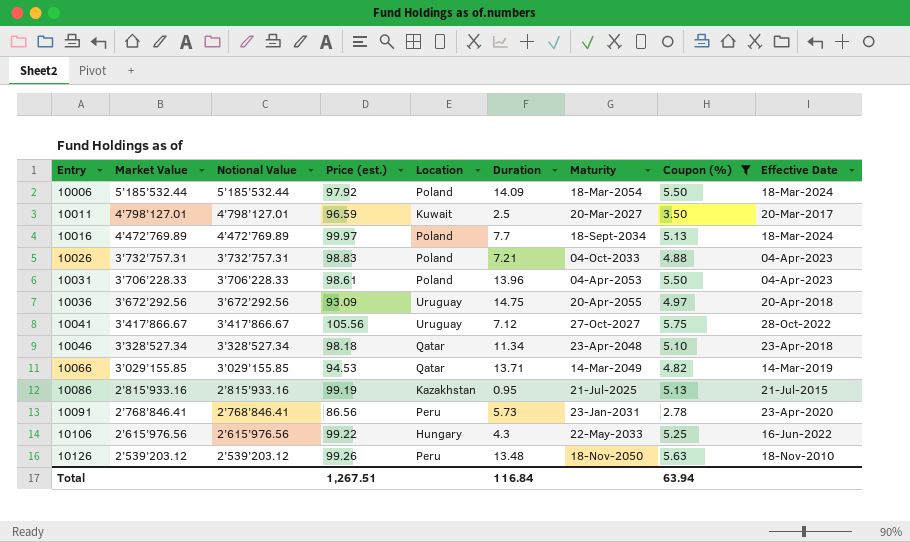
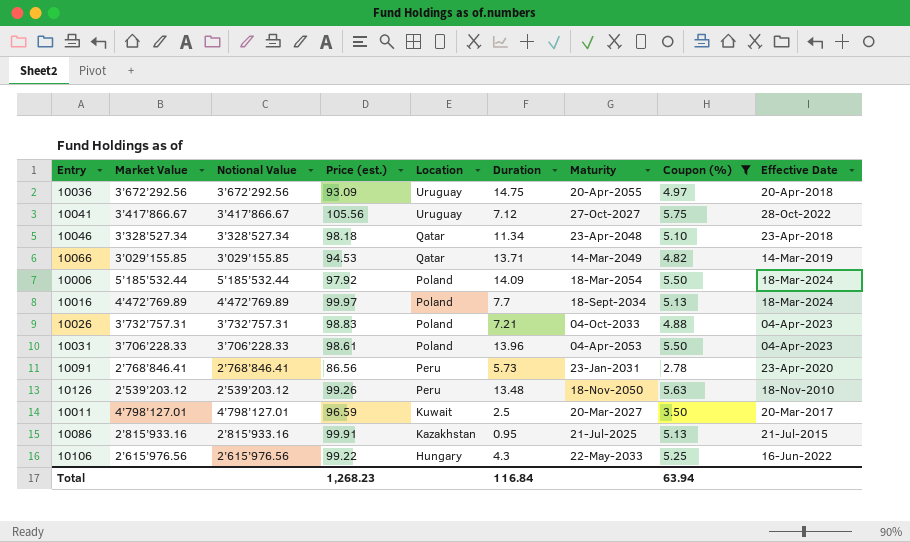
row order: Entry ascending -> Location descending
10086 | Price (est.): 99.19 -> 99.91
Total | Price (est.): 1,267.51 -> 1,268.23

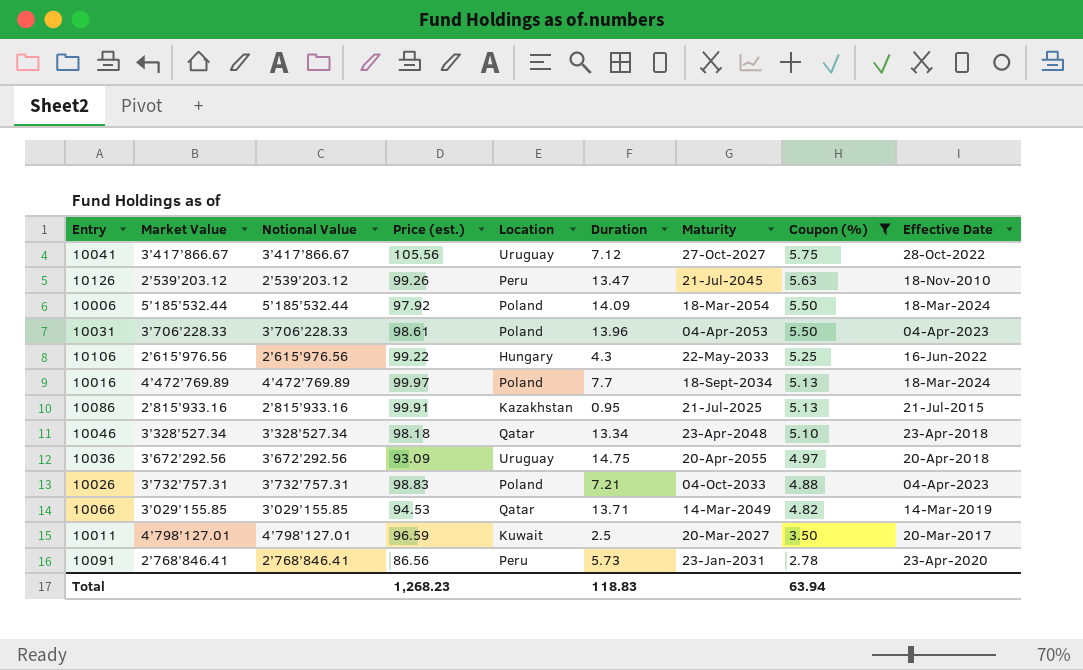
row order: Location descending -> Coupon (%) descending
10126 | Duration: 13.48 -> 13.47
10126 | Maturity: 18-Nov-2050 -> 21-Jul-2045
10046 | Duration: 11.34 -> 13.34
Total | Duration: 116.84 -> 118.83

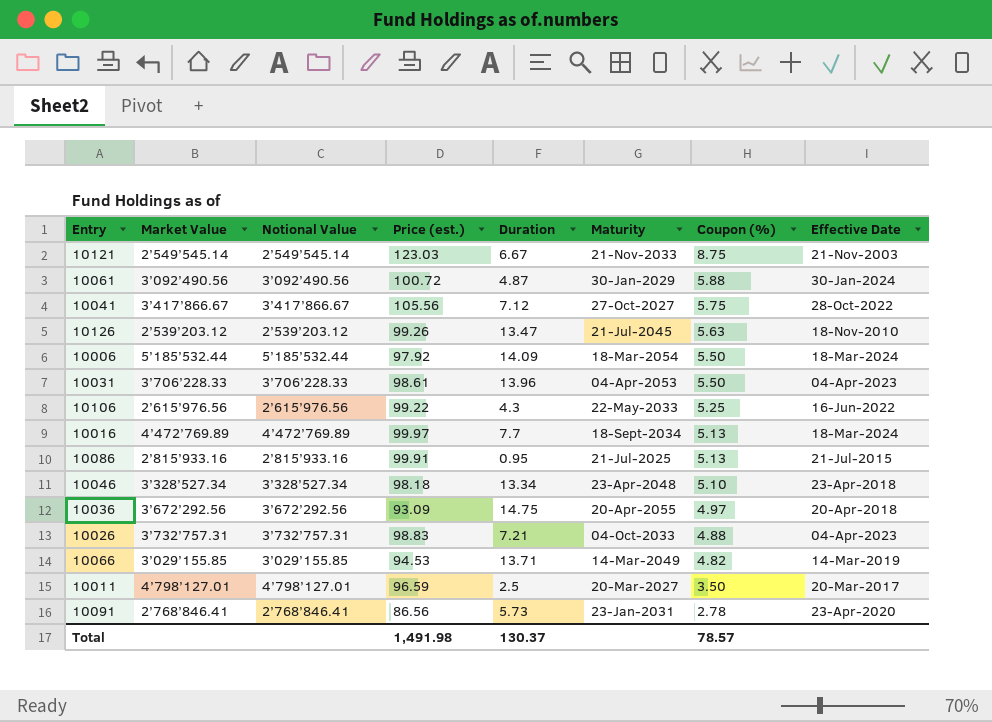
filter: Coupon (%) <= 5.75 -> none
column Location | position: 5 -> none
Total | Price (est.): 1,268.23 -> 1,491.98
Total | Duration: 118.83 -> 130.37
Total | Coupon (%): 63.94 -> 78.57

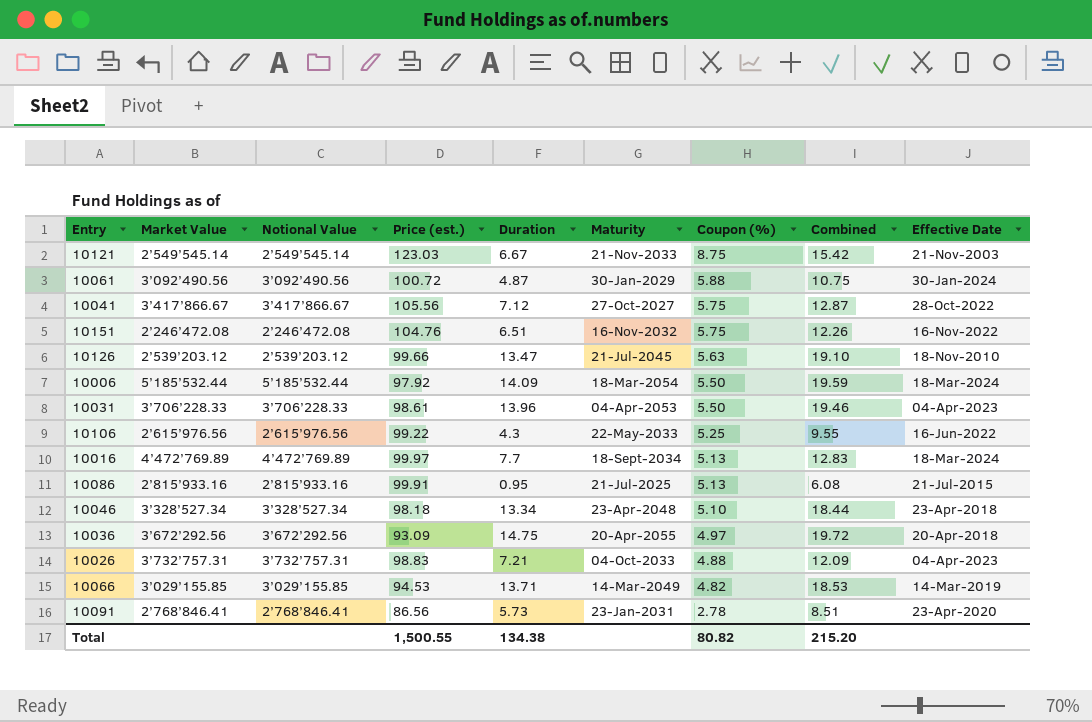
column Combined | formula: none -> [Duration] + [Coupon (%)]
row 10011: 4’798’127.01 | 4’798’127.01 | 96.59 | 2.5 | 20-Mar-2027 | 3.50 | 20-Mar-2017 -> none
row 10151: none -> 2’246’472.08 | 2’246’472.08 | 104.76 | 6.51 | 16-Nov-2032 | 5.75 | 12.26 | 16-Nov-2022
10126 | Price (est.): 99.26 -> 99.66
Total | Price (est.): 1,491.98 -> 1,500.55
Total | Duration: 130.37 -> 134.38
Total | Coupon (%): 78.57 -> 80.82

